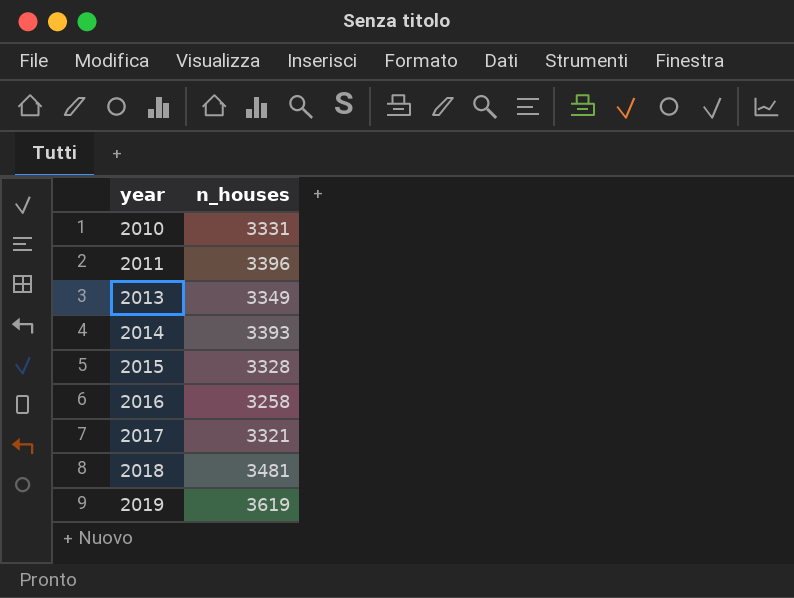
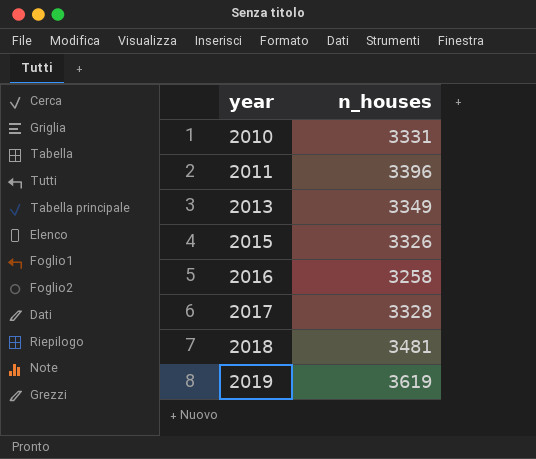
row 2014: 3393 -> none
2015 | n_houses: 3328 -> 3326
2017 | n_houses: 3321 -> 3328

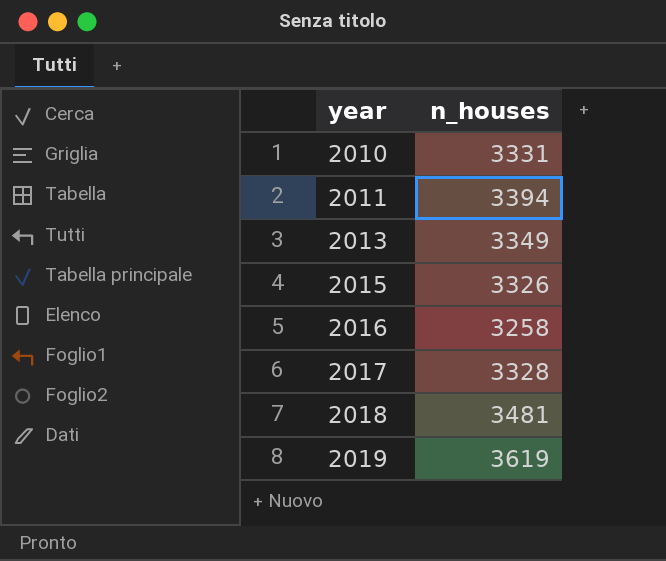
2011 | n_houses: 3396 -> 3394

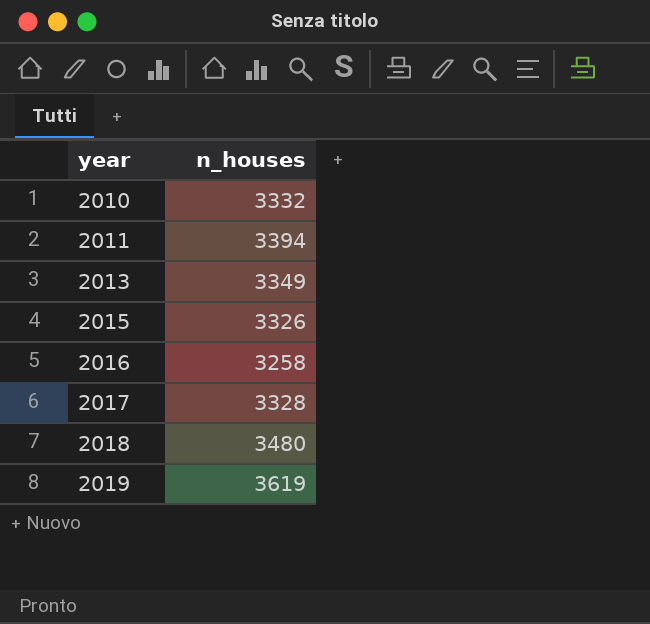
2010 | n_houses: 3331 -> 3332
2018 | n_houses: 3481 -> 3480

